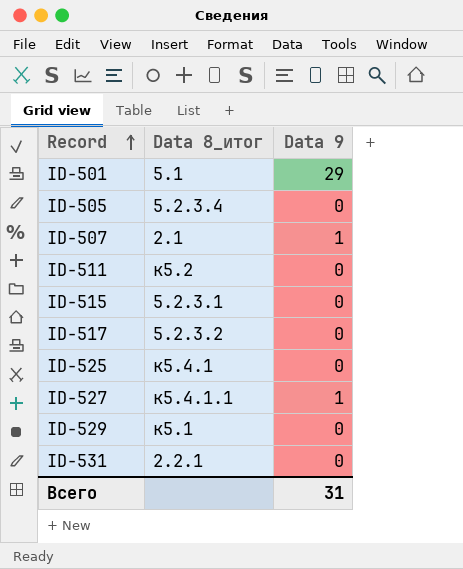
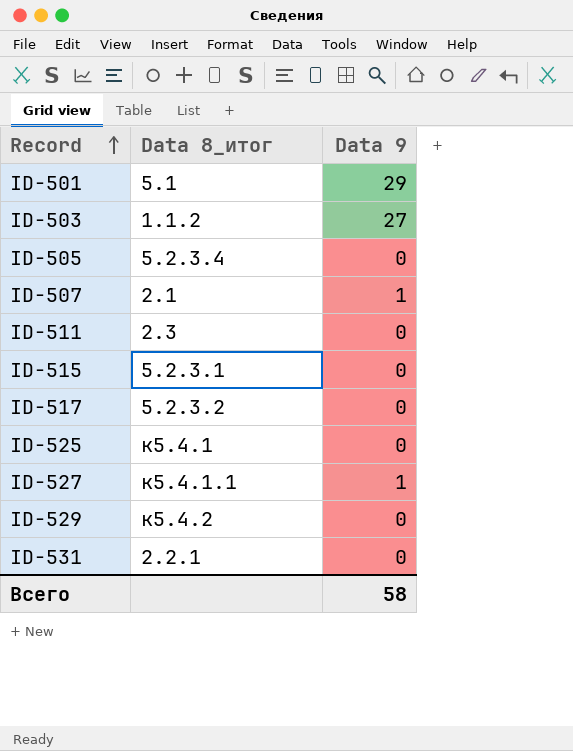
row ID-503: none -> 1.1.2 | 27
ID-511 | Data 8_итог: к5.2 -> 2.3
ID-529 | Data 8_итог: к5.1 -> к5.4.2
Всего | Data 9: 31 -> 58

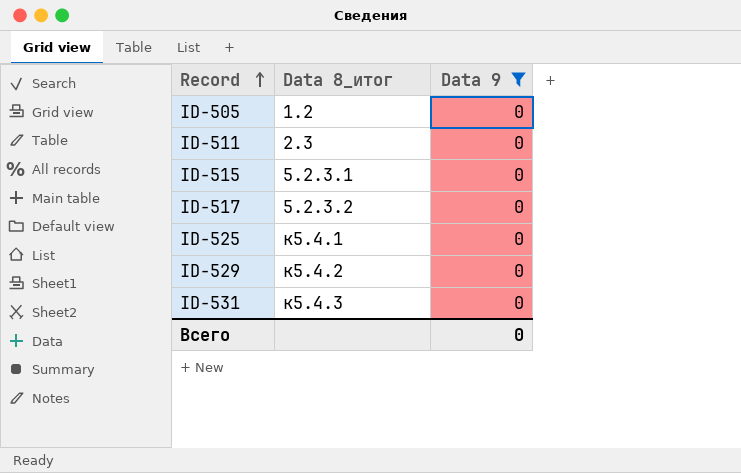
filter: none -> Data 9 = 0
ID-505 | Data 8_итог: 5.2.3.4 -> 1.2
ID-531 | Data 8_итог: 2.2.1 -> к5.4.3
Всего | Data 9: 58 -> 0

